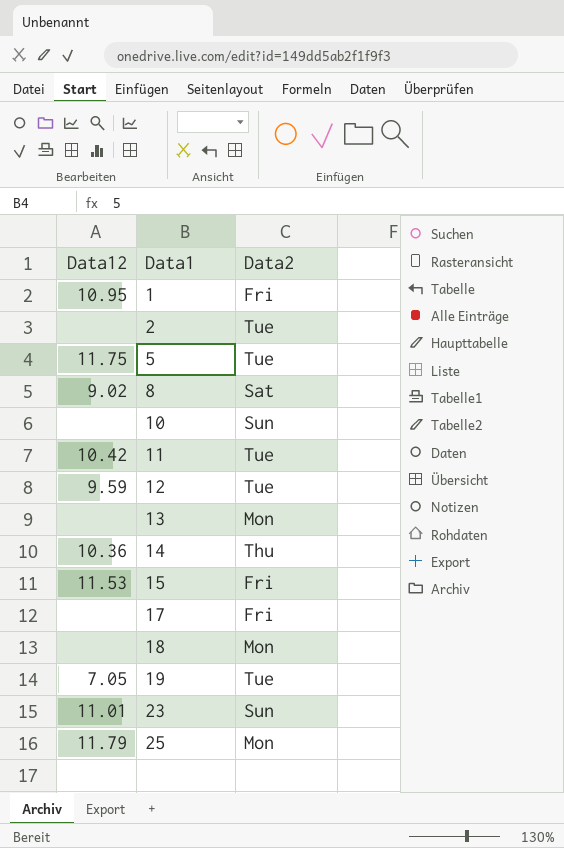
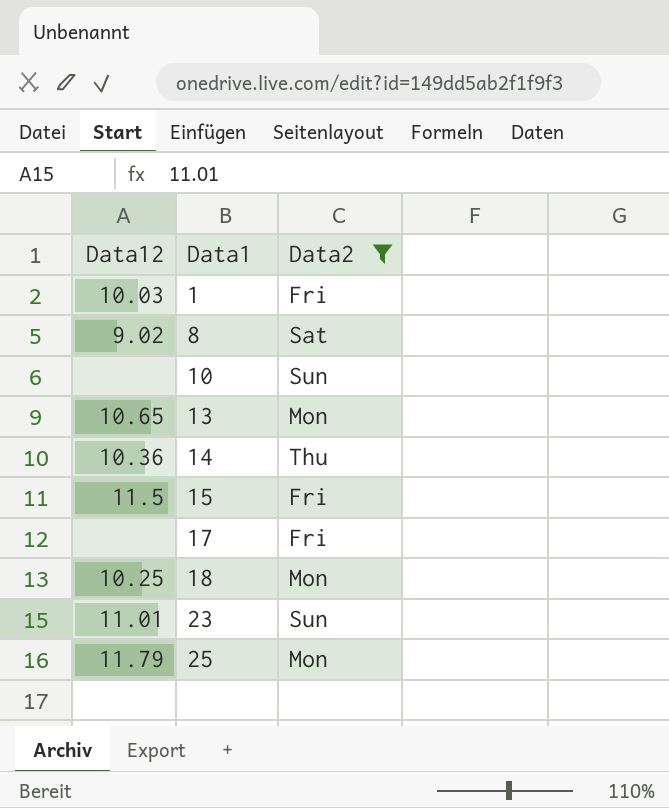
filter: none -> Data2 != Tue
1 | Data12: 10.95 -> 10.03
13 | Data12: none -> 10.65
15 | Data12: 11.53 -> 11.5
18 | Data12: none -> 10.25

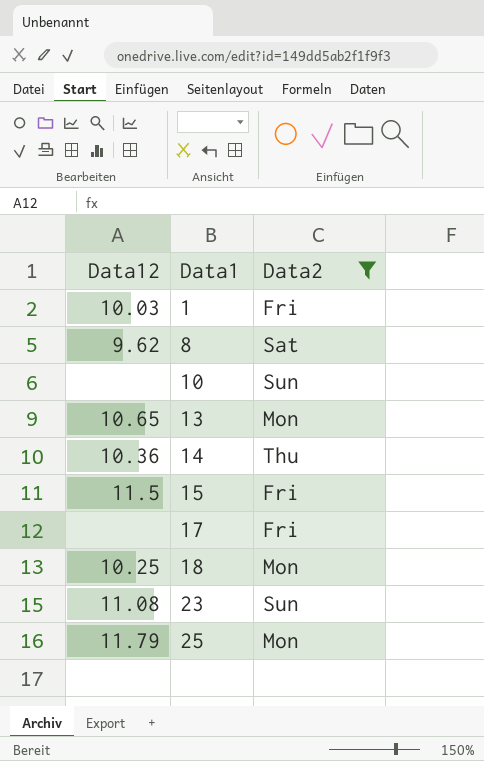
8 | Data12: 9.02 -> 9.62
23 | Data12: 11.01 -> 11.08

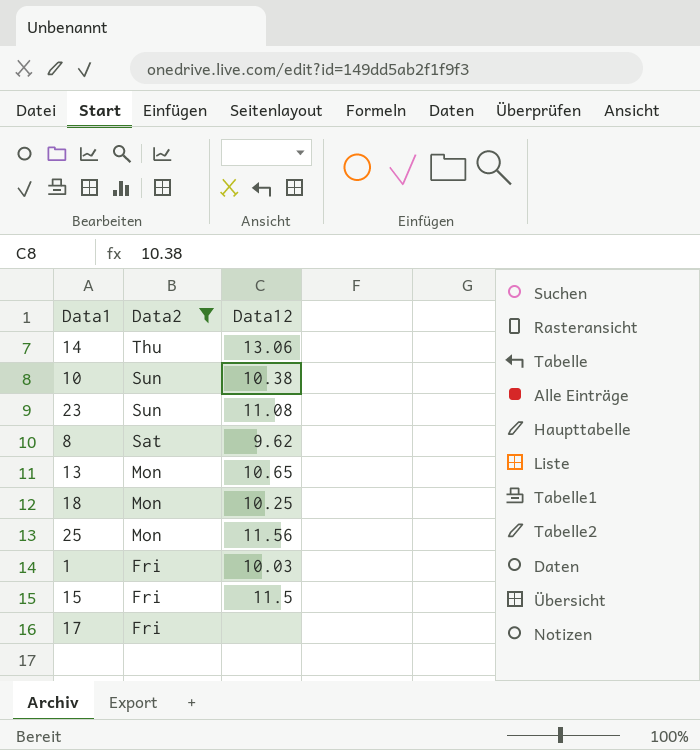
row order: Data1 ascending -> Data2 descending
column Data12 | position: 1 -> 3
14 | Data12: 10.36 -> 13.06
10 | Data12: none -> 10.38
25 | Data12: 11.79 -> 11.56

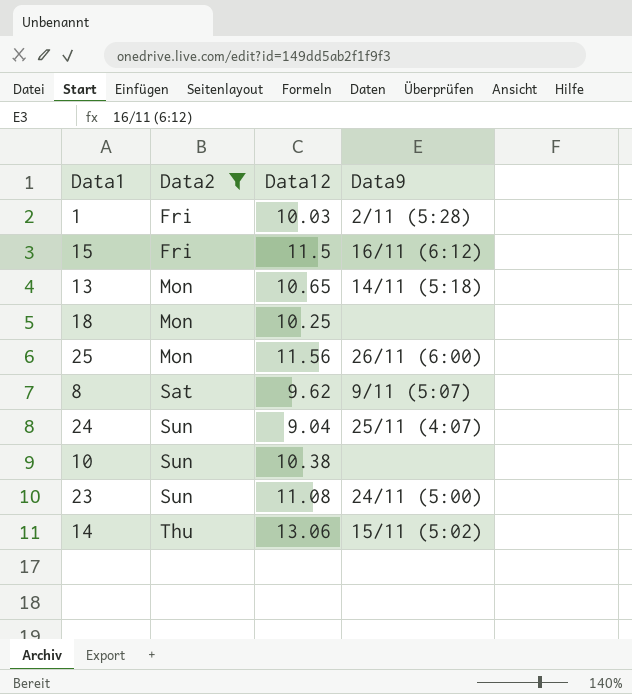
row order: Data2 descending -> Data2 ascending
column Data9 | position: none -> 4
row 17: Fri | none -> none
row 24: none -> Sun | 9.04 | 25/11 (4:07)

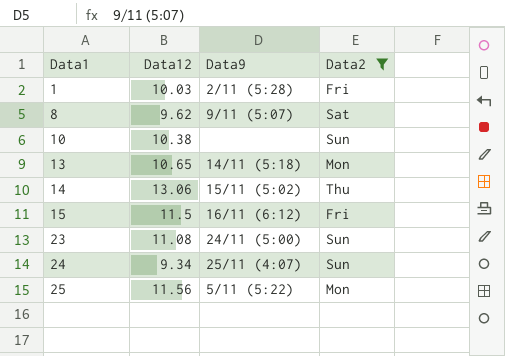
row order: Data2 ascending -> Data1 ascending
column Data2 | position: 2 -> 4
row 18: Mon | 10.25 | none -> none
24 | Data12: 9.04 -> 9.34
25 | Data9: 26/11 (6:00) -> 5/11 (5:22)

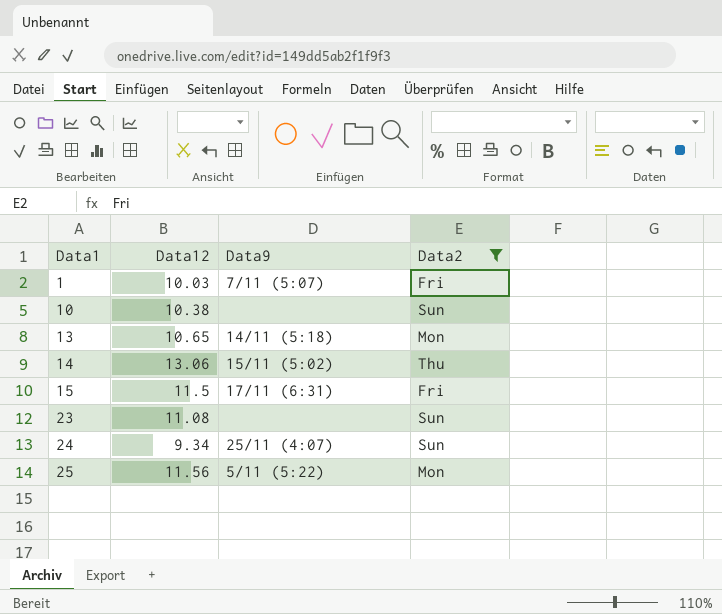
row 8: 9.62 | 9/11 (5:07) | Sat -> none
1 | Data9: 2/11 (5:28) -> 7/11 (5:07)
15 | Data9: 16/11 (6:12) -> 17/11 (6:31)
23 | Data9: 24/11 (5:00) -> none

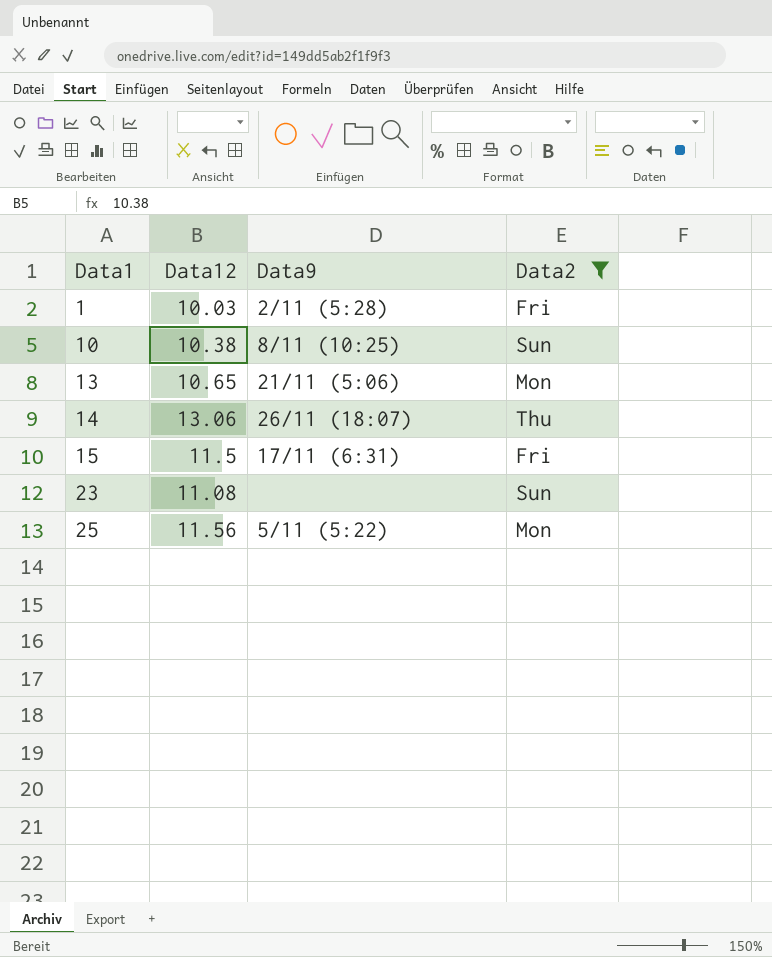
row 24: 9.34 | 25/11 (4:07) | Sun -> none
1 | Data9: 7/11 (5:07) -> 2/11 (5:28)
10 | Data9: none -> 8/11 (10:25)
13 | Data9: 14/11 (5:18) -> 21/11 (5:06)
14 | Data9: 15/11 (5:02) -> 26/11 (18:07)

